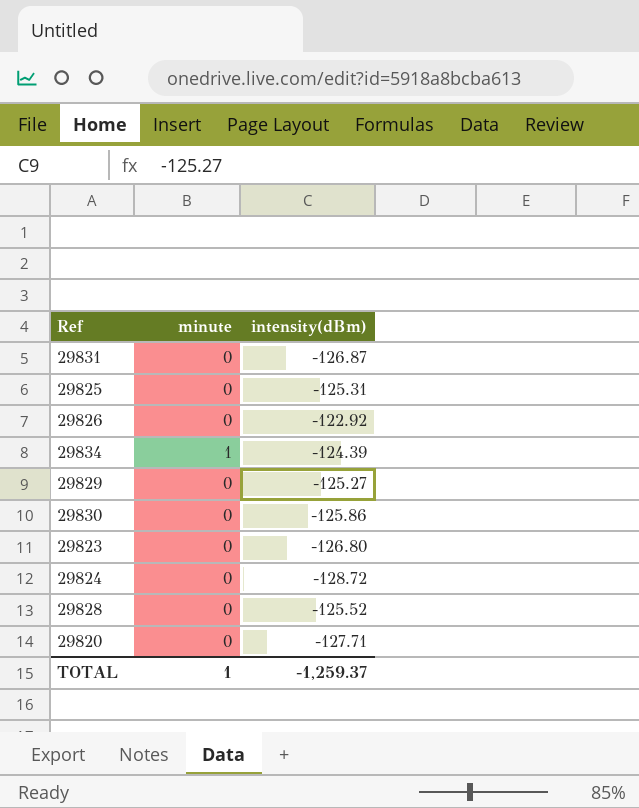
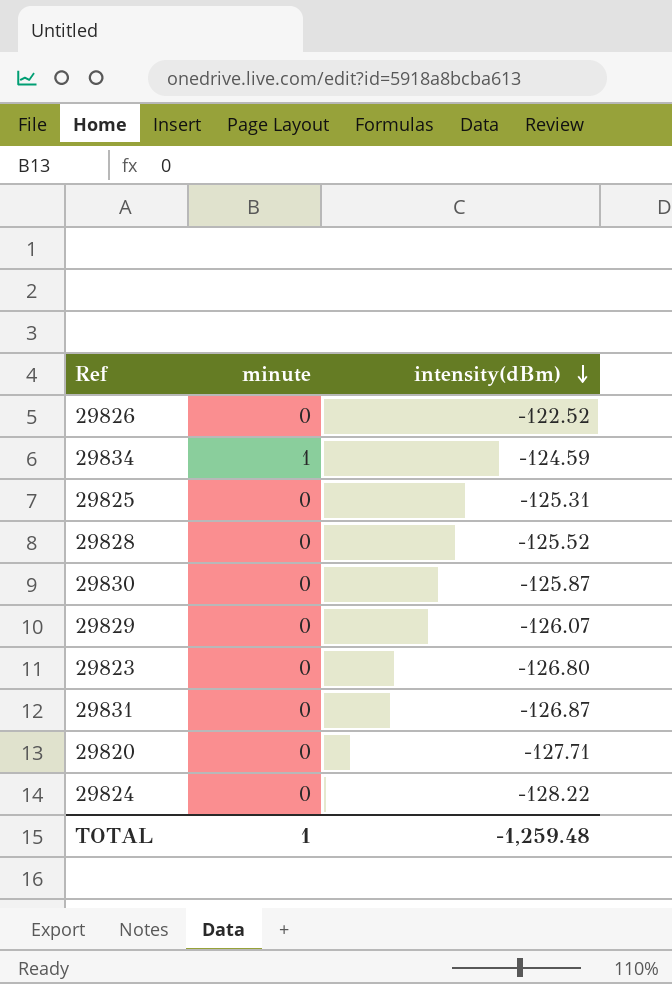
row order: none -> intensity(dBm) descending
29826 | intensity(dBm): -122.92 -> -122.52
29834 | intensity(dBm): -124.39 -> -124.59
29830 | intensity(dBm): -125.86 -> -125.87
29829 | intensity(dBm): -125.27 -> -126.07
29824 | intensity(dBm): -128.72 -> -128.22
TOTAL | intensity(dBm): -1,259.37 -> -1,259.48

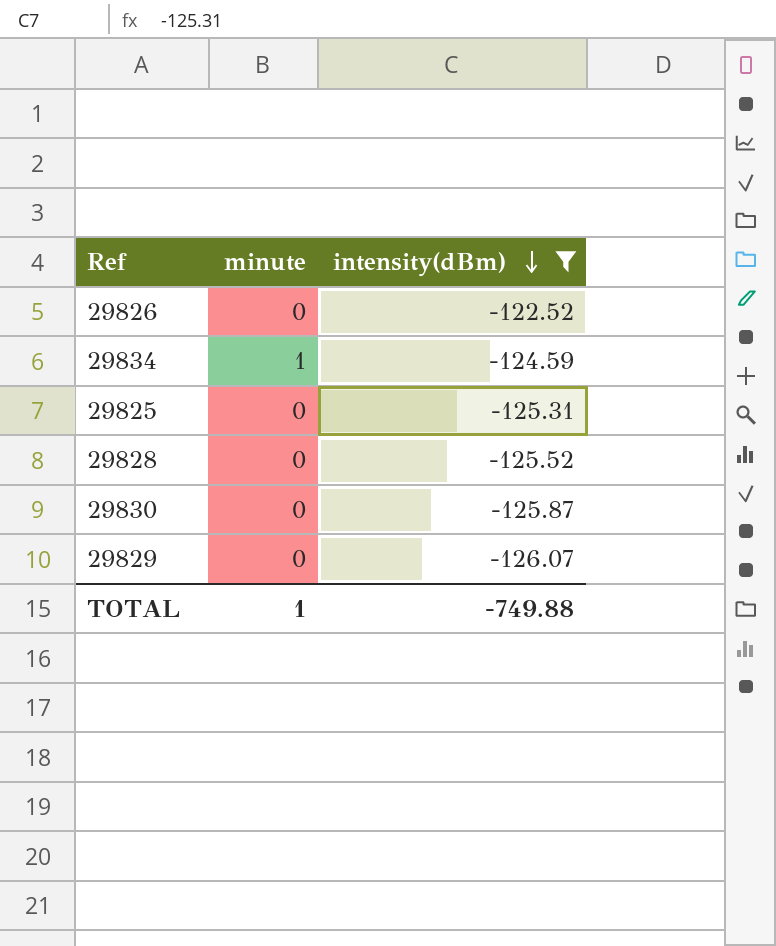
filter: none -> intensity(dBm) >= -126.07
TOTAL | intensity(dBm): -1,259.48 -> -749.88

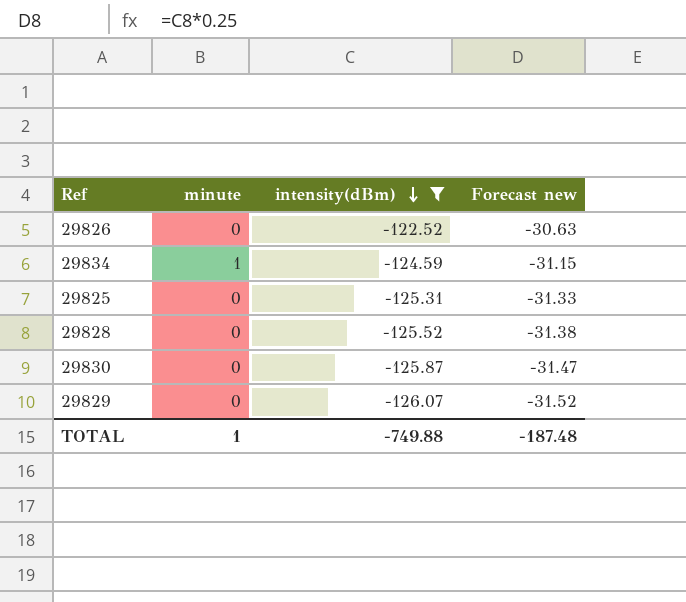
column Forecast new | formula: none -> [intensity(dBm)] * 0.25

